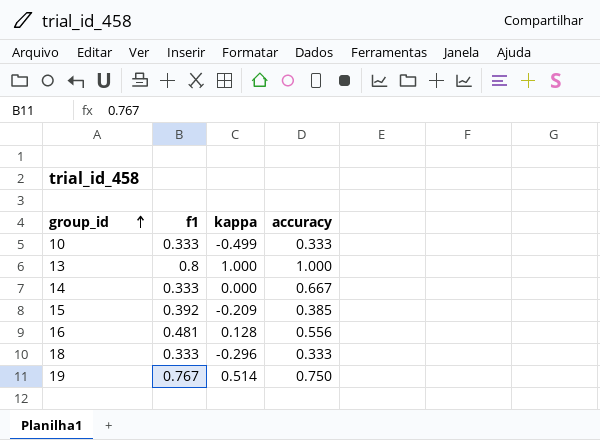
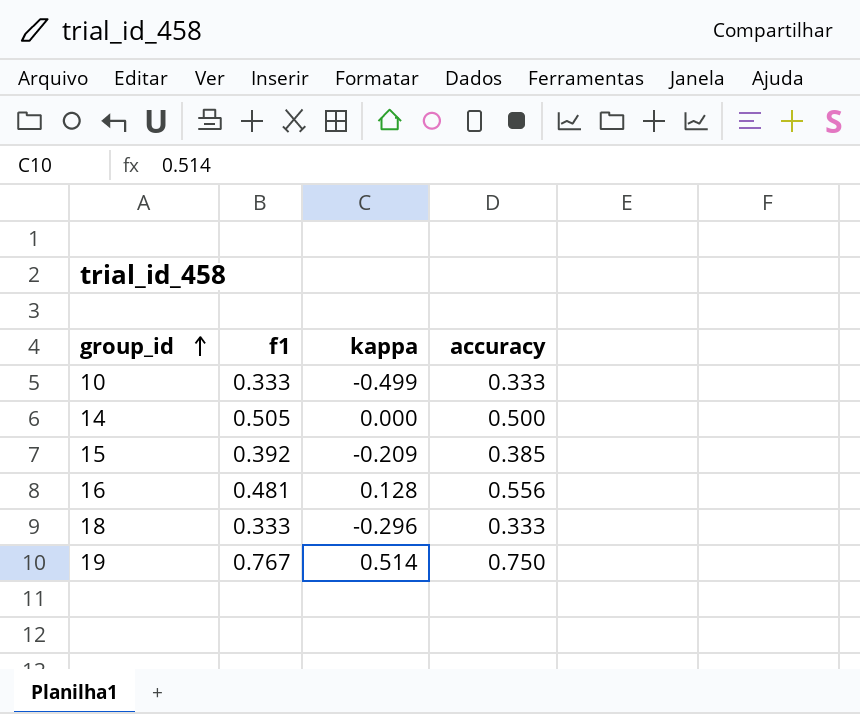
row 13: 0.8 | 1.000 | 1.000 -> none
14 | f1: 0.333 -> 0.505
14 | accuracy: 0.667 -> 0.500

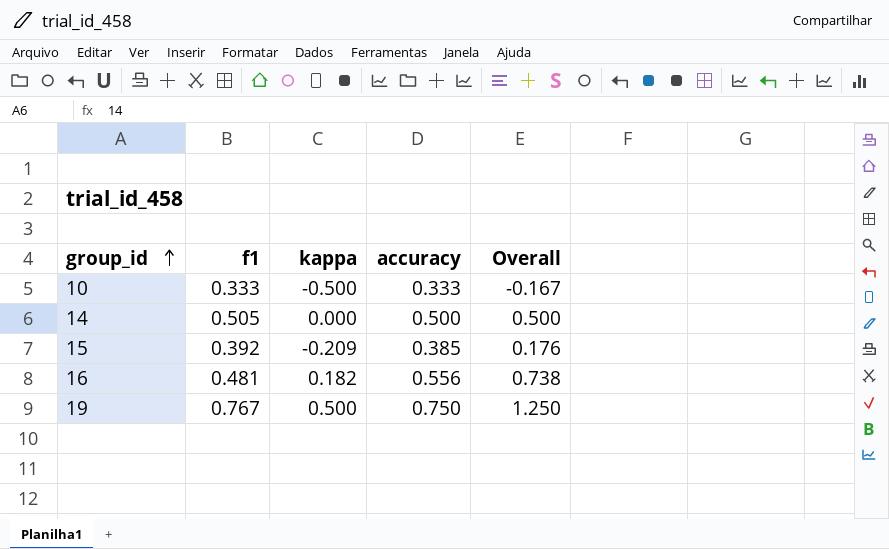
column Overall | formula: none -> [kappa] + [accuracy]
row 18: 0.333 | -0.296 | 0.333 -> none
10 | kappa: -0.499 -> -0.500
16 | kappa: 0.128 -> 0.182
19 | kappa: 0.514 -> 0.500

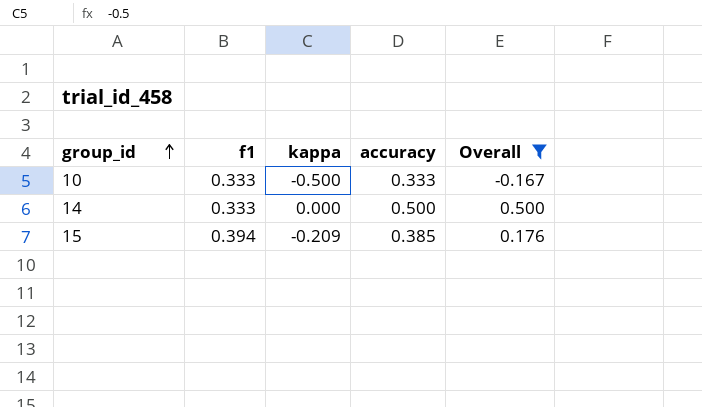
filter: none -> Overall <= 0.500
14 | f1: 0.505 -> 0.333
15 | f1: 0.392 -> 0.394

